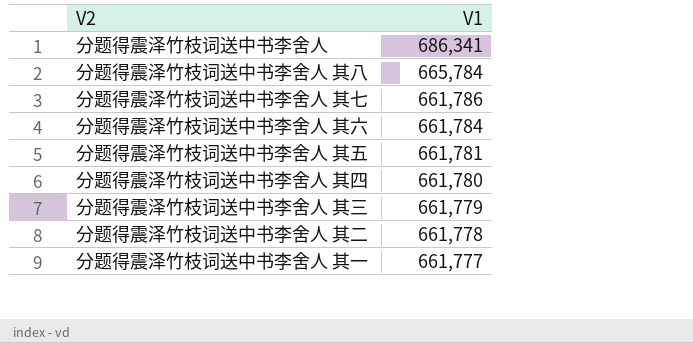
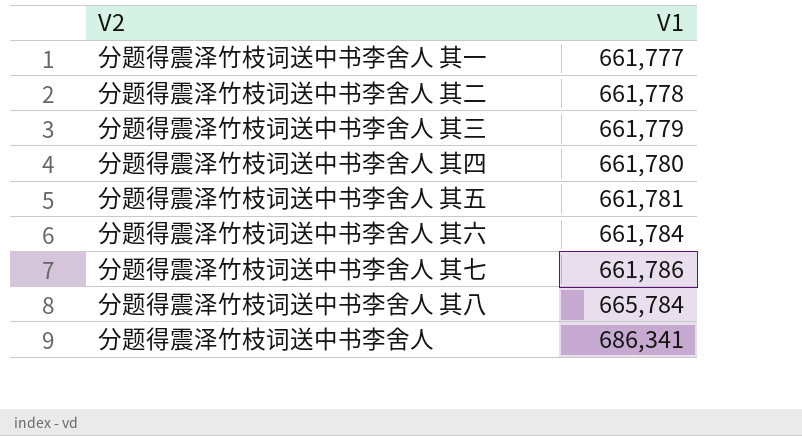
row order: V1 descending -> V1 ascending

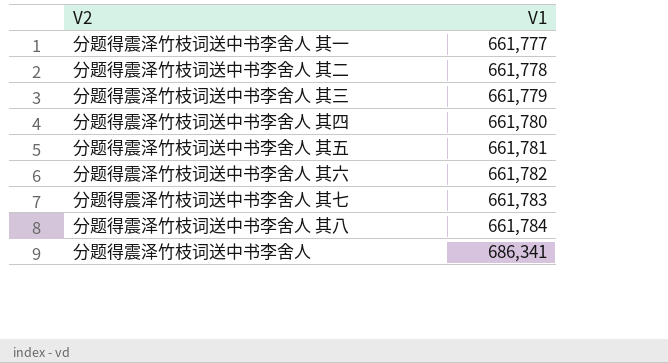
分题得震泽竹枝词送中书李舍人 其六 | V1: 661,784 -> 661,782
分题得震泽竹枝词送中书李舍人 其七 | V1: 661,786 -> 661,783
分题得震泽竹枝词送中书李舍人 其八 | V1: 665,784 -> 661,784

